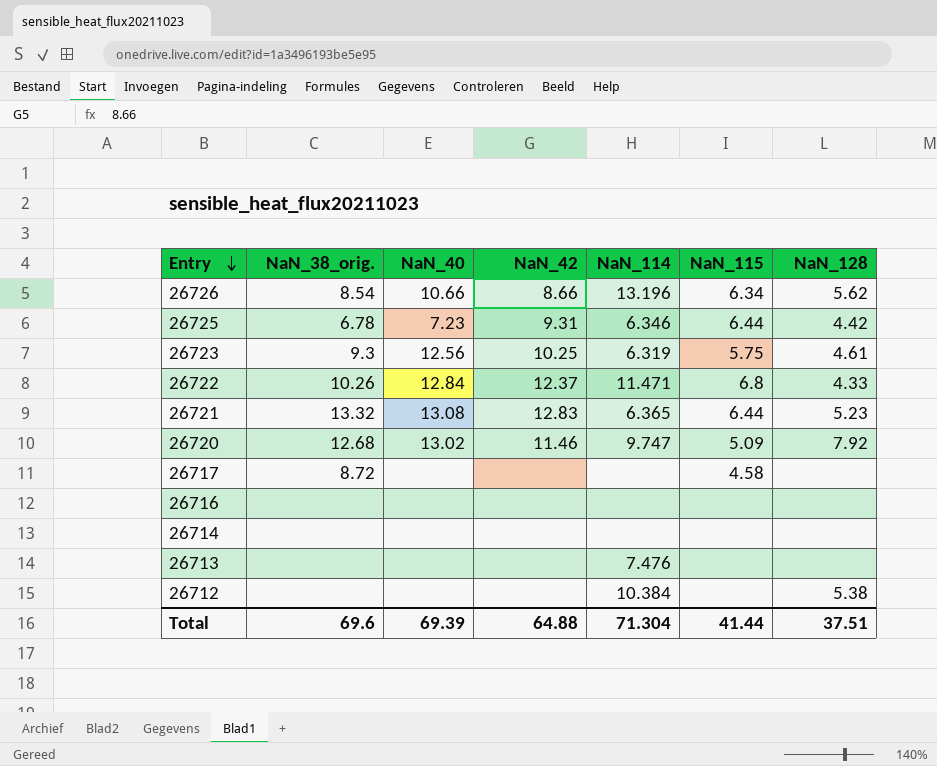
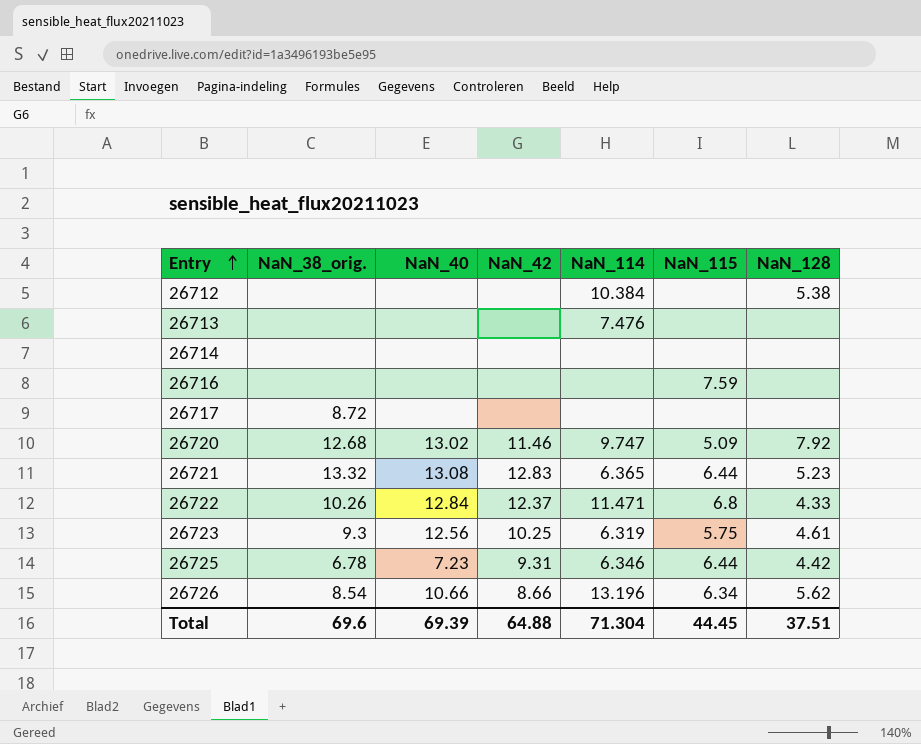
row order: Entry descending -> Entry ascending
26716 | NaN_115: none -> 7.59
26717 | NaN_115: 4.58 -> none
Total | NaN_115: 41.44 -> 44.45

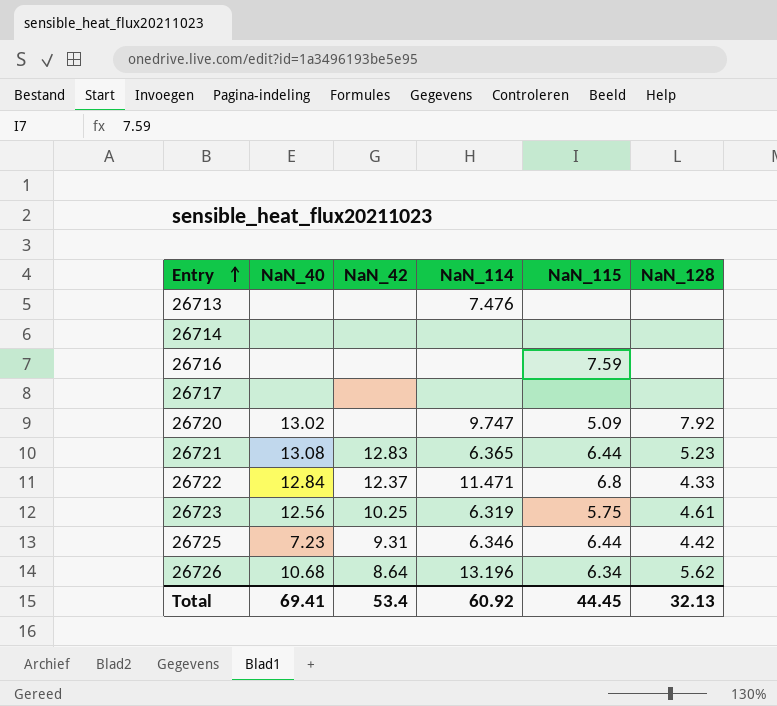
column NaN_38_orig. | position: 2 -> none
row 26712: none | none | none | 10.384 | none | 5.38 -> none
26720 | NaN_42: 11.46 -> none
26726 | NaN_40: 10.66 -> 10.68
26726 | NaN_42: 8.66 -> 8.64
Total | NaN_40: 69.39 -> 69.41
Total | NaN_42: 64.88 -> 53.4
Total | NaN_114: 71.304 -> 60.92
Total | NaN_128: 37.51 -> 32.13

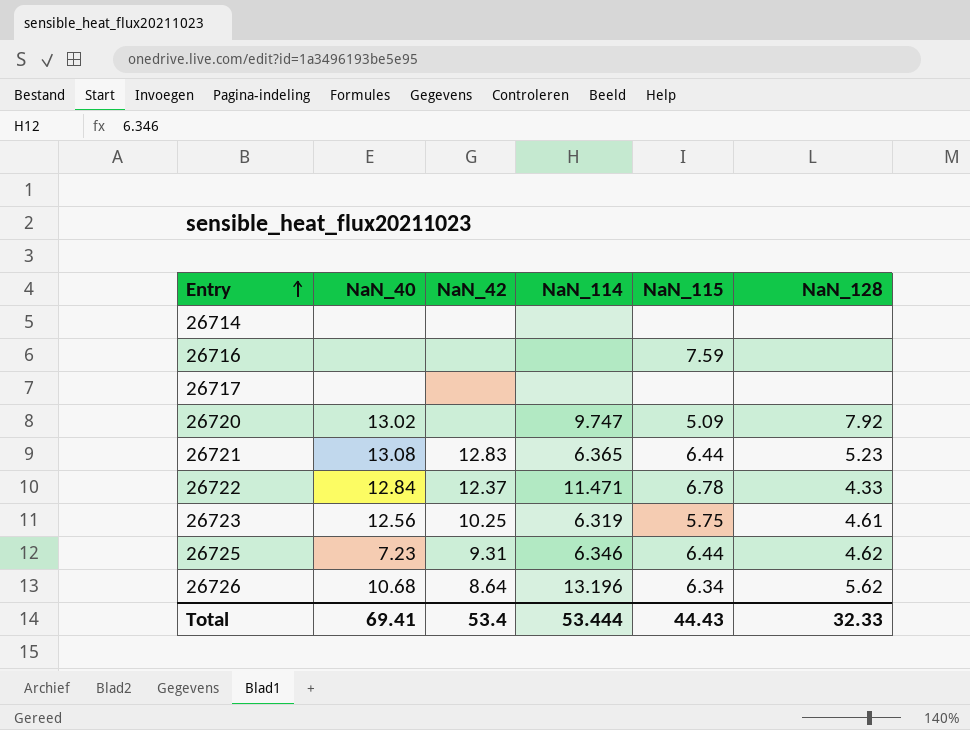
row 26713: none | none | 7.476 | none | none -> none
26722 | NaN_115: 6.8 -> 6.78
26725 | NaN_128: 4.42 -> 4.62
Total | NaN_114: 60.92 -> 53.444
Total | NaN_115: 44.45 -> 44.43
Total | NaN_128: 32.13 -> 32.33

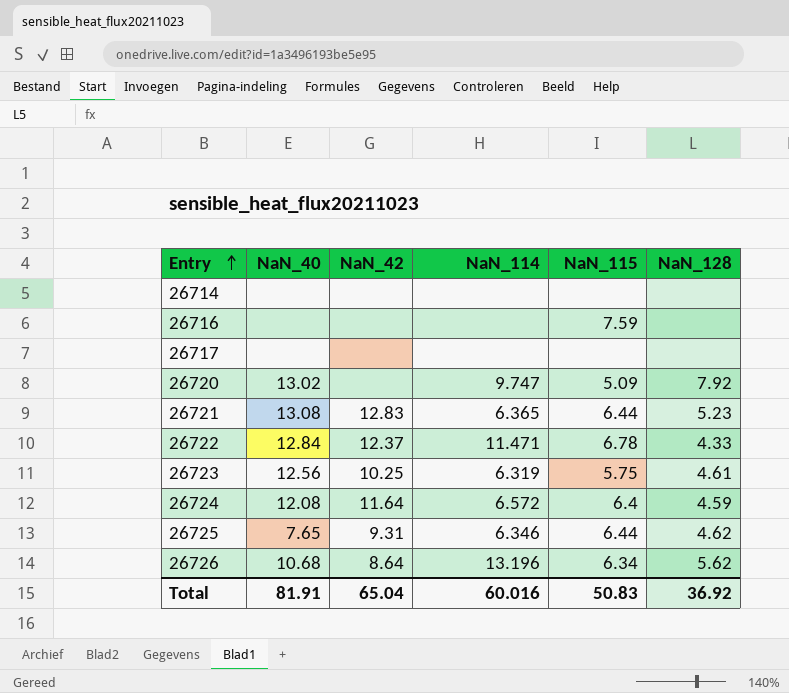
row 26724: none -> 12.08 | 11.64 | 6.572 | 6.4 | 4.59
26725 | NaN_40: 7.23 -> 7.65
Total | NaN_40: 69.41 -> 81.91
Total | NaN_42: 53.4 -> 65.04
Total | NaN_114: 53.444 -> 60.016
Total | NaN_115: 44.43 -> 50.83
Total | NaN_128: 32.33 -> 36.92

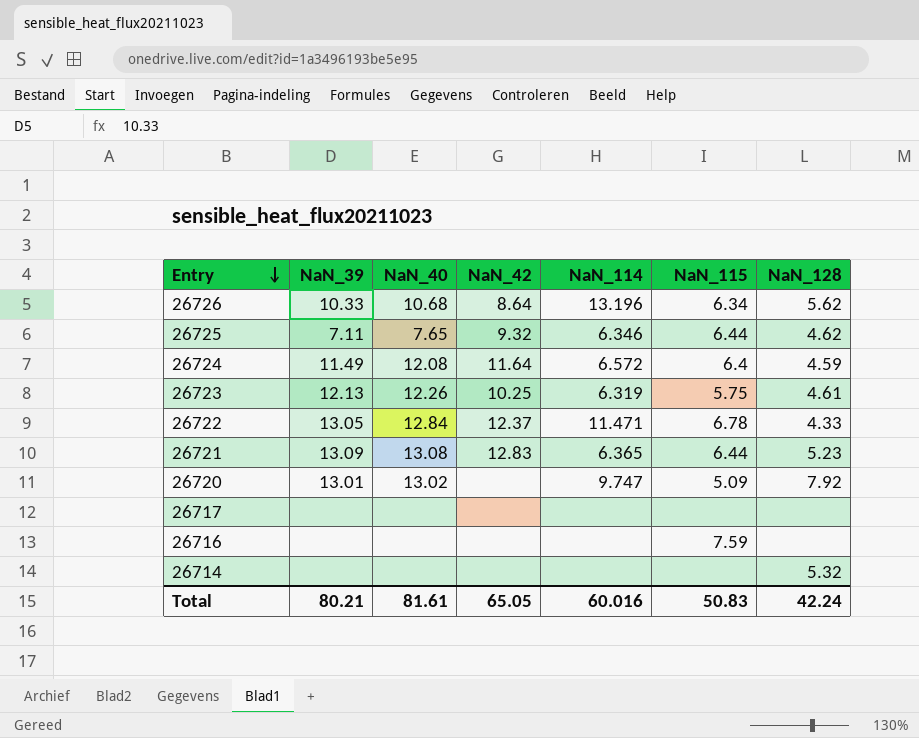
row order: Entry ascending -> Entry descending
column NaN_39 | position: none -> 2
26725 | NaN_42: 9.31 -> 9.32
26723 | NaN_40: 12.56 -> 12.26
26714 | NaN_128: none -> 5.32
Total | NaN_40: 81.91 -> 81.61
Total | NaN_42: 65.04 -> 65.05
Total | NaN_128: 36.92 -> 42.24

